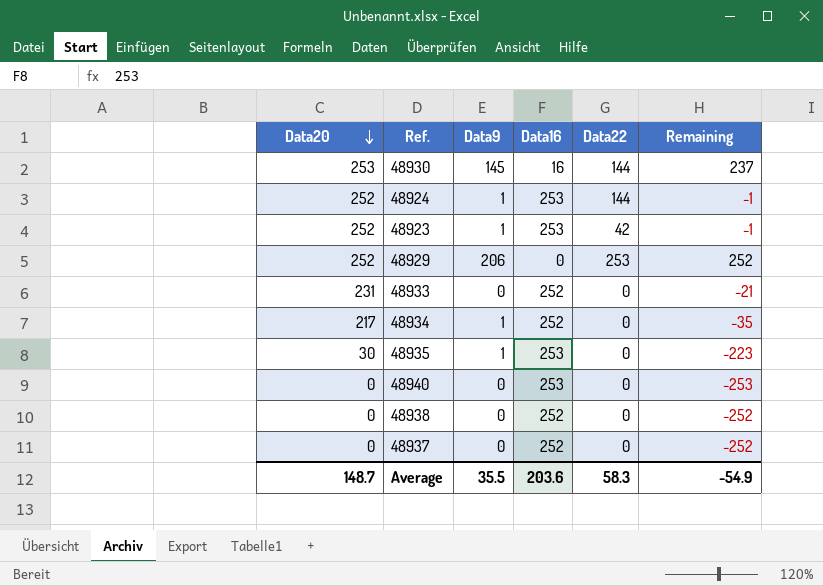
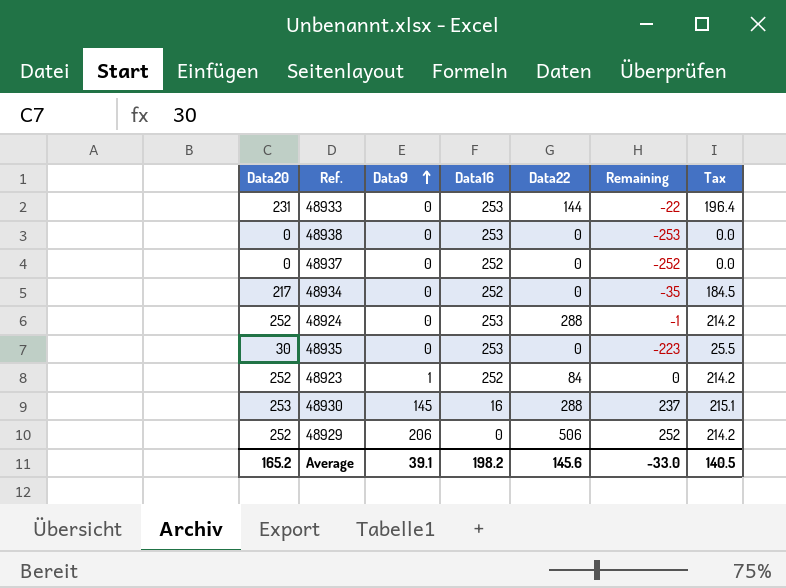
row order: Data20 descending -> Data9 ascending
column Tax | formula: none -> [Data20] * 0.85
row 48940: 0 | 0 | 253 | 0 | -253 -> none
48933 | Data16: 252 -> 253
48933 | Data22: 0 -> 144
48933 | Remaining: -21 -> -22
48938 | Data16: 252 -> 253
48938 | Remaining: -252 -> -253
48934 | Data9: 1 -> 0
48924 | Data9: 1 -> 0
48924 | Data22: 144 -> 288
48935 | Data9: 1 -> 0
48923 | Data16: 253 -> 252
48923 | Data22: 42 -> 84
48923 | Remaining: -1 -> 0
48930 | Data22: 144 -> 288
48929 | Data22: 253 -> 506
Average | Data20: 148.7 -> 165.2
Average | Data9: 35.5 -> 39.1
Average | Data16: 203.6 -> 198.2
Average | Data22: 58.3 -> 145.6
Average | Remaining: -54.9 -> -33.0

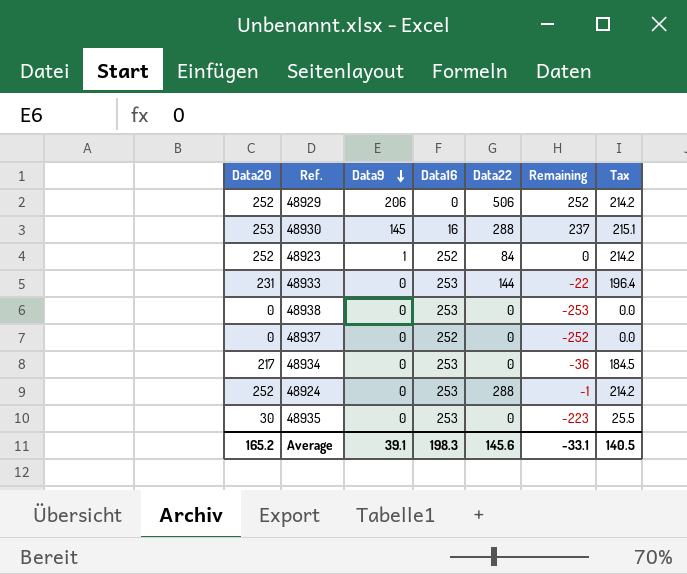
row order: Data9 ascending -> Data9 descending
48934 | Data16: 252 -> 253
48934 | Remaining: -35 -> -36
Average | Data16: 198.2 -> 198.3
Average | Remaining: -33.0 -> -33.1

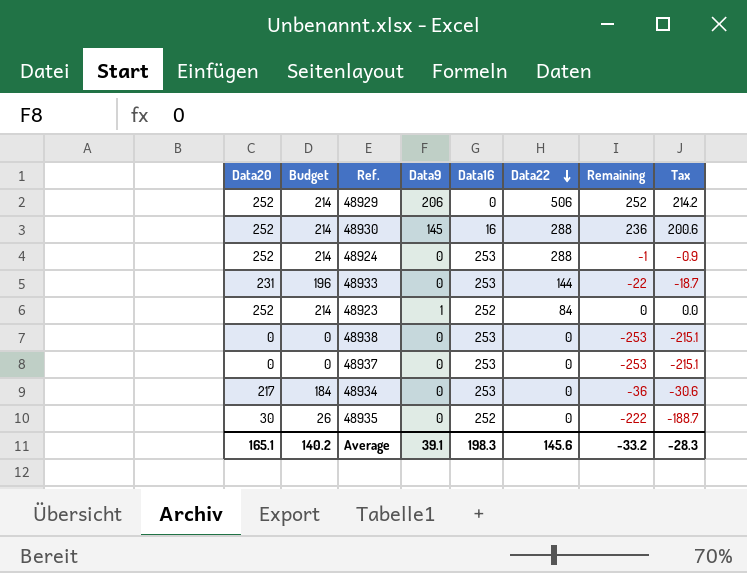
row order: Data9 descending -> Data22 descending
column Budget | formula: none -> [Data20] * 0.85
column Tax | formula: [Data20] * 0.85 -> [Remaining] * 0.85
48930 | Data20: 253 -> 252
48930 | Remaining: 237 -> 236
48937 | Data16: 252 -> 253
48937 | Remaining: -252 -> -253
48935 | Data16: 253 -> 252
48935 | Remaining: -223 -> -222
Average | Data20: 165.2 -> 165.1
Average | Remaining: -33.1 -> -33.2
Average | Tax: 140.5 -> -28.3

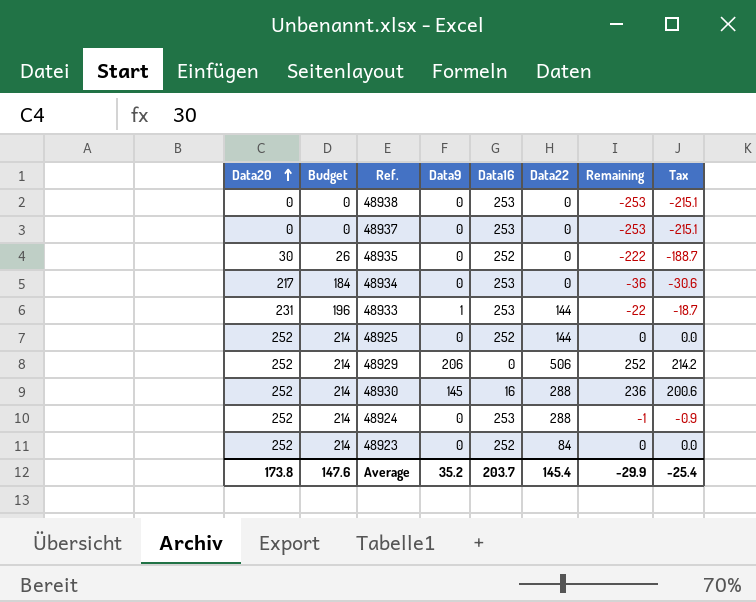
row order: Data22 descending -> Data20 ascending
48933 | Data9: 0 -> 1
row 48925: none -> 252 | 214 | 0 | 252 | 144 | 0 | 0.0
48923 | Data9: 1 -> 0
Average | Data20: 165.1 -> 173.8
Average | Budget: 140.2 -> 147.6
Average | Data9: 39.1 -> 35.2
Average | Data16: 198.3 -> 203.7
Average | Data22: 145.6 -> 145.4
Average | Remaining: -33.2 -> -29.9
Average | Tax: -28.3 -> -25.4

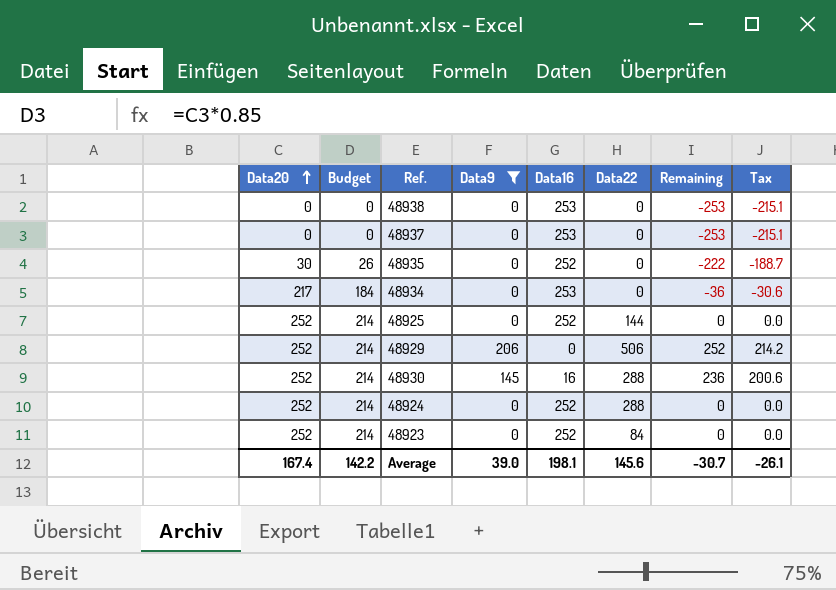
filter: none -> Data9 != 1
48924 | Data16: 253 -> 252
48924 | Remaining: -1 -> 0
48924 | Tax: -0.9 -> 0.0
Average | Data20: 173.8 -> 167.4
Average | Budget: 147.6 -> 142.2
Average | Data9: 35.2 -> 39.0
Average | Data16: 203.7 -> 198.1
Average | Data22: 145.4 -> 145.6
Average | Remaining: -29.9 -> -30.7
Average | Tax: -25.4 -> -26.1

